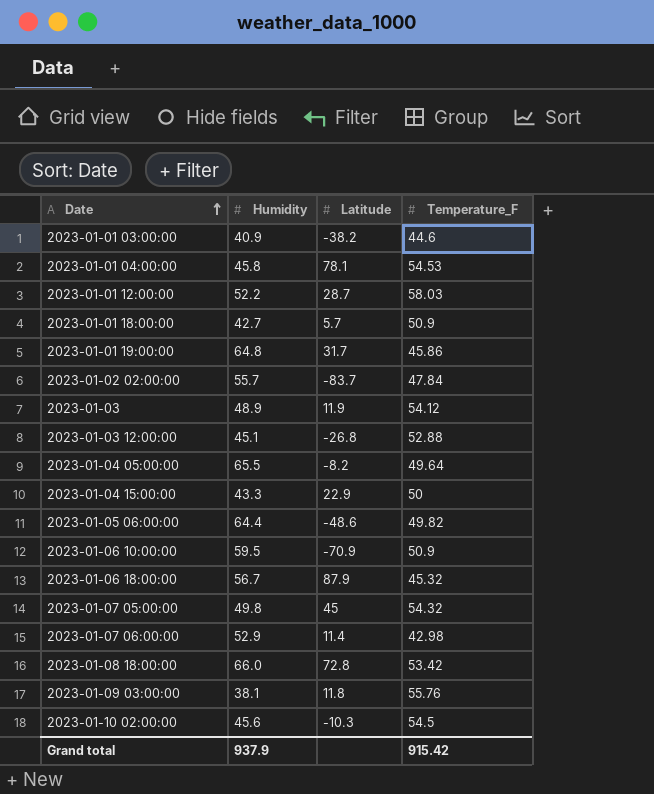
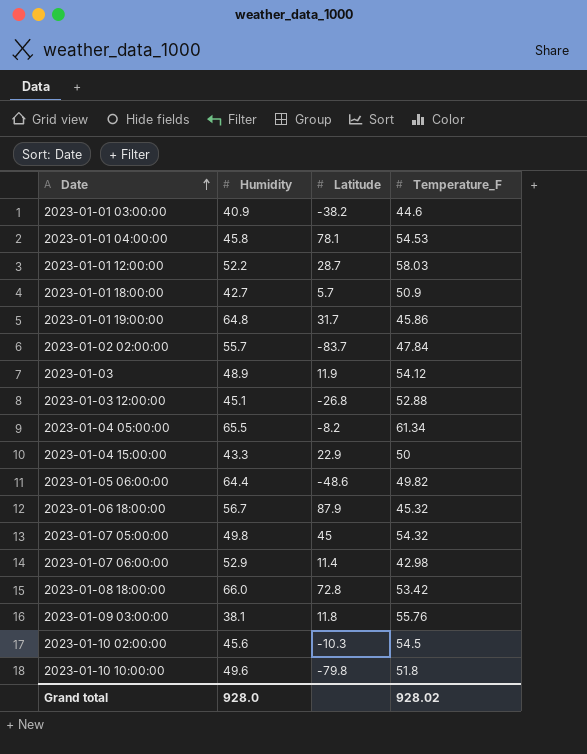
row 2023-01-06 10:00:00: 59.5 | -70.9 | 50.9 -> none
2023-01-04 05:00:00 | Temperature_F: 49.64 -> 61.34
row 2023-01-10 10:00:00: none -> 49.6 | -79.8 | 51.8
Grand total | Humidity: 937.9 -> 928.0
Grand total | Temperature_F: 915.42 -> 928.02

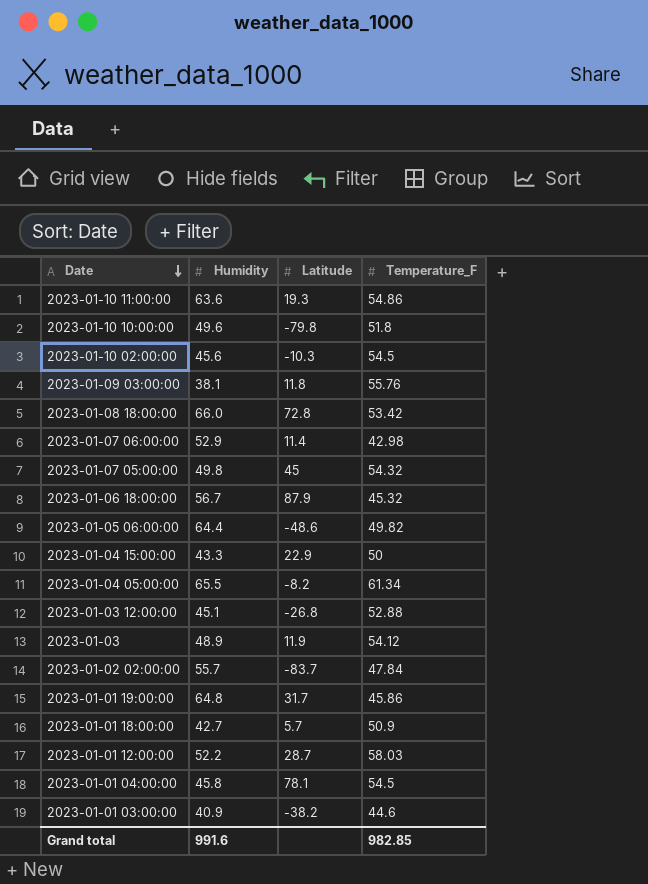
row order: Date ascending -> Date descending
row 2023-01-10 11:00:00: none -> 63.6 | 19.3 | 54.86
2023-01-01 04:00:00 | Temperature_F: 54.53 -> 54.5
Grand total | Humidity: 928.0 -> 991.6
Grand total | Temperature_F: 928.02 -> 982.85

